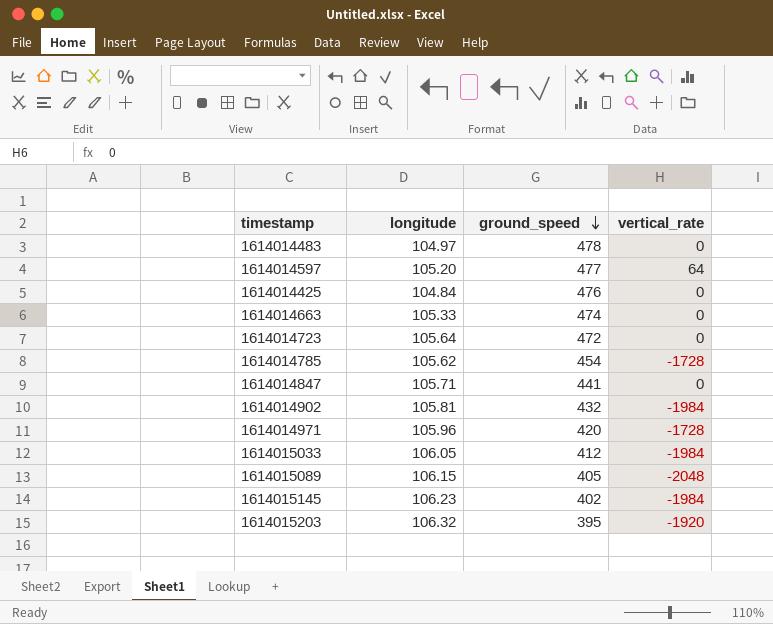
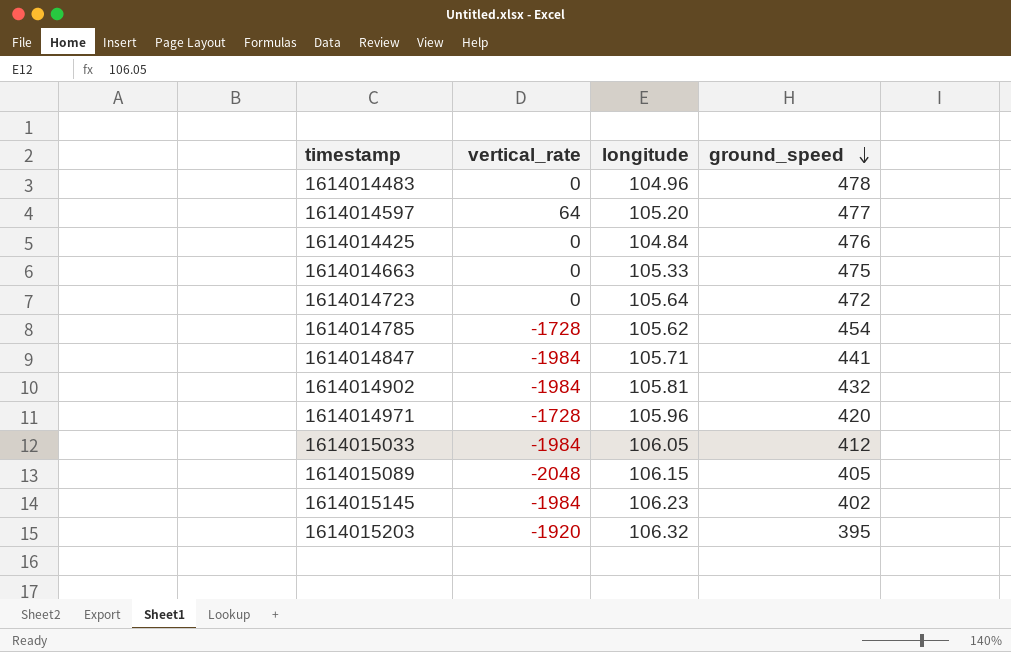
column vertical_rate | position: 4 -> 2
1614014483 | longitude: 104.97 -> 104.96
1614014663 | ground_speed: 474 -> 475
1614014847 | vertical_rate: 0 -> -1984

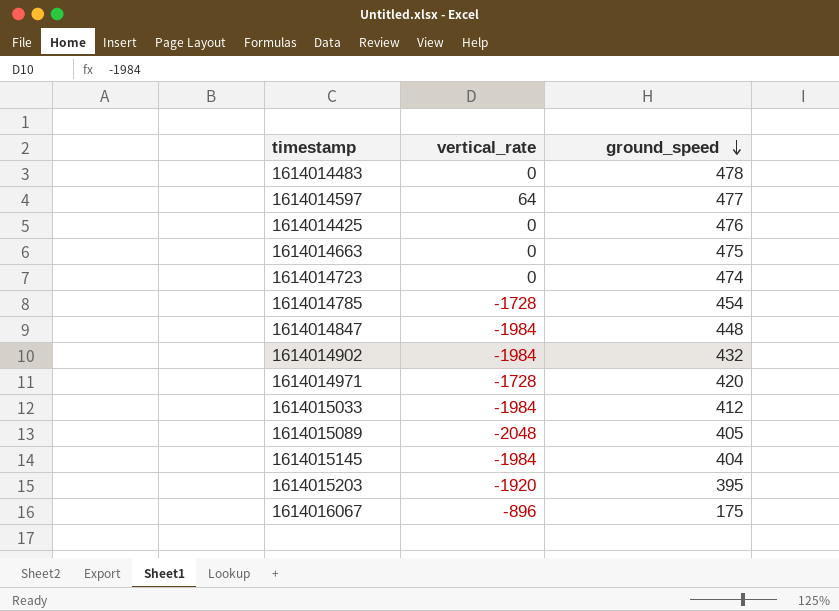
column longitude | position: 3 -> none
1614014723 | ground_speed: 472 -> 474
1614014847 | ground_speed: 441 -> 448
1614015145 | ground_speed: 402 -> 404
row 1614016067: none -> -896 | 175

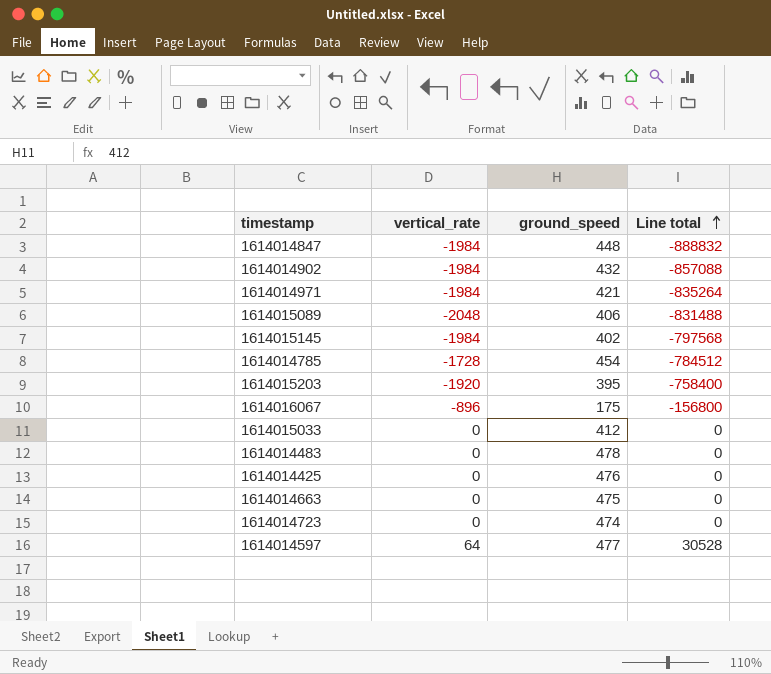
row order: ground_speed descending -> Line total ascending
column Line total | formula: none -> [vertical_rate] * [ground_speed]
1614014971 | vertical_rate: -1728 -> -1984
1614014971 | ground_speed: 420 -> 421
1614015089 | ground_speed: 405 -> 406
1614015145 | ground_speed: 404 -> 402
1614015033 | vertical_rate: -1984 -> 0

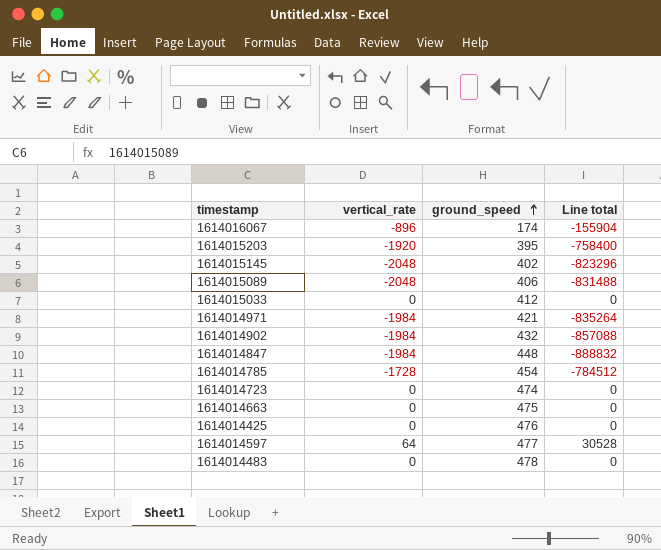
row order: Line total ascending -> ground_speed ascending
1614016067 | ground_speed: 175 -> 174
1614016067 | Line total: -156800 -> -155904
1614015145 | vertical_rate: -1984 -> -2048
1614015145 | Line total: -797568 -> -823296

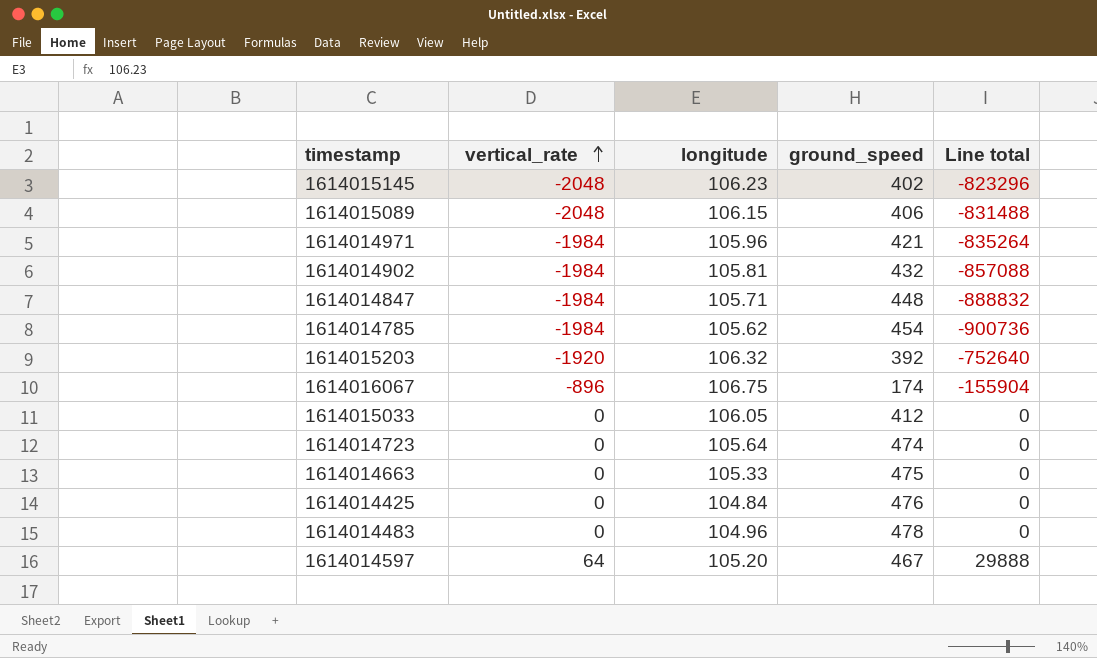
row order: ground_speed ascending -> vertical_rate ascending
column longitude | position: none -> 3
1614014785 | vertical_rate: -1728 -> -1984
1614014785 | Line total: -784512 -> -900736
1614015203 | ground_speed: 395 -> 392
1614015203 | Line total: -758400 -> -752640
1614014597 | ground_speed: 477 -> 467
1614014597 | Line total: 30528 -> 29888

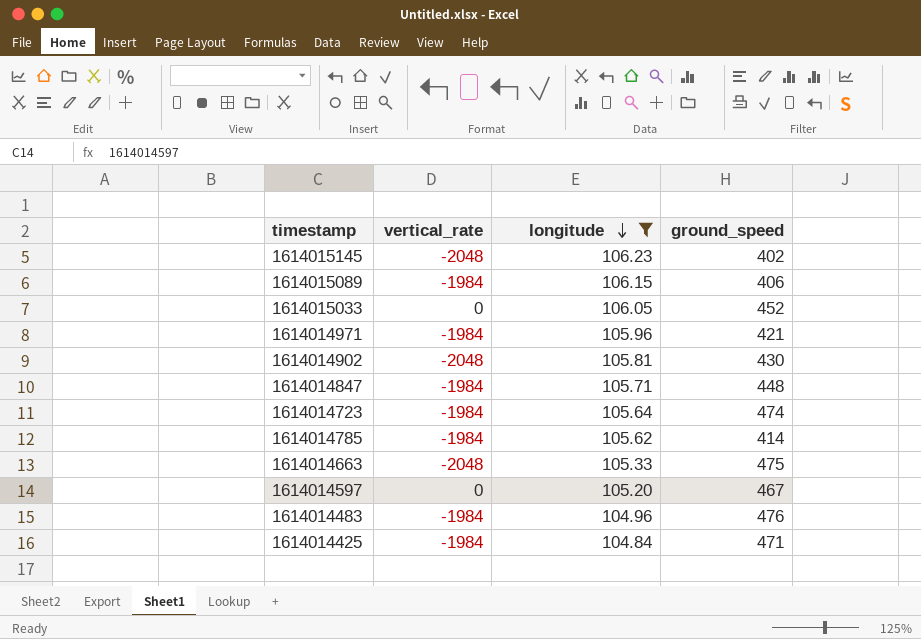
filter: none -> longitude <= 106.23
row order: vertical_rate ascending -> longitude descending
column Line total | formula: [vertical_rate] * [ground_speed] -> none
1614015089 | vertical_rate: -2048 -> -1984
1614015033 | ground_speed: 412 -> 452
1614014902 | vertical_rate: -1984 -> -2048
1614014902 | ground_speed: 432 -> 430
1614014723 | vertical_rate: 0 -> -1984
1614014785 | ground_speed: 454 -> 414
1614014663 | vertical_rate: 0 -> -2048
1614014597 | vertical_rate: 64 -> 0
1614014483 | vertical_rate: 0 -> -1984
1614014483 | ground_speed: 478 -> 476
1614014425 | vertical_rate: 0 -> -1984
1614014425 | ground_speed: 476 -> 471

